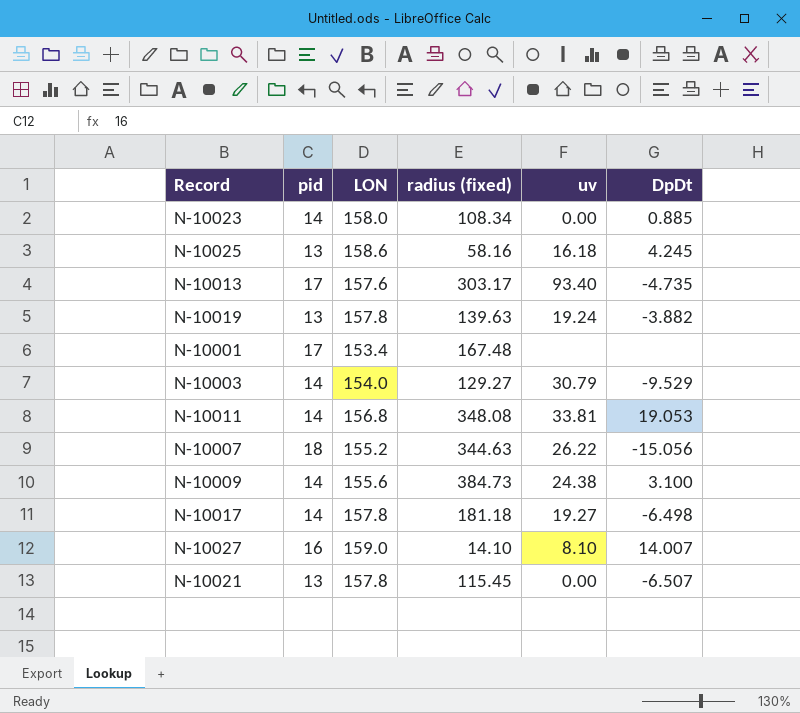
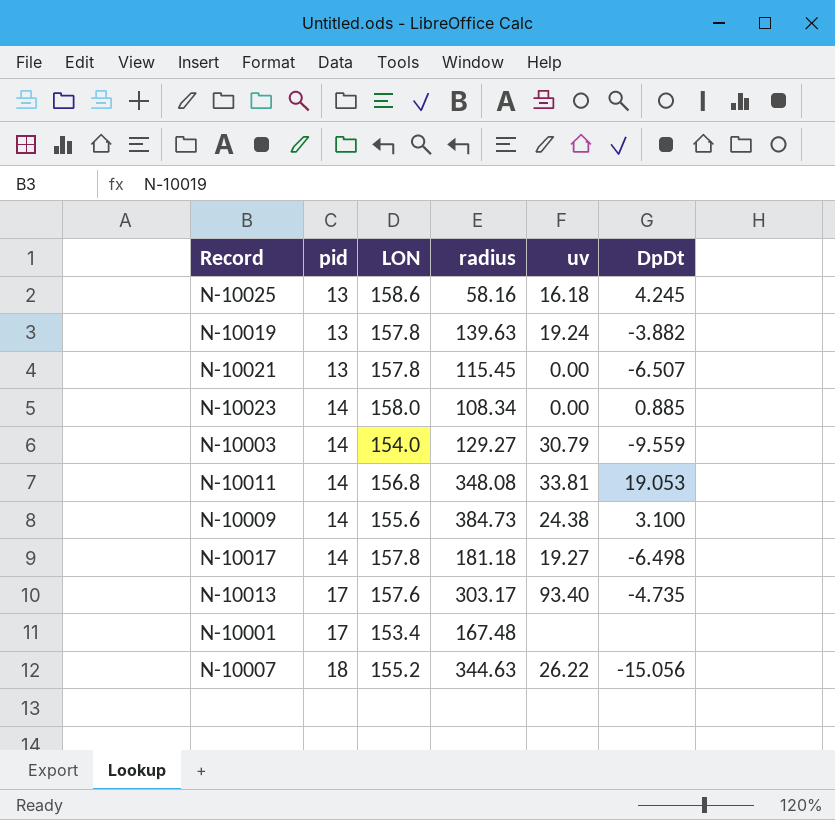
row order: none -> pid ascending
column name: radius (fixed) -> radius
row N-10027: 16 | 159.0 | 14.10 | 8.10 | 14.007 -> none
N-10003 | DpDt: -9.529 -> -9.559

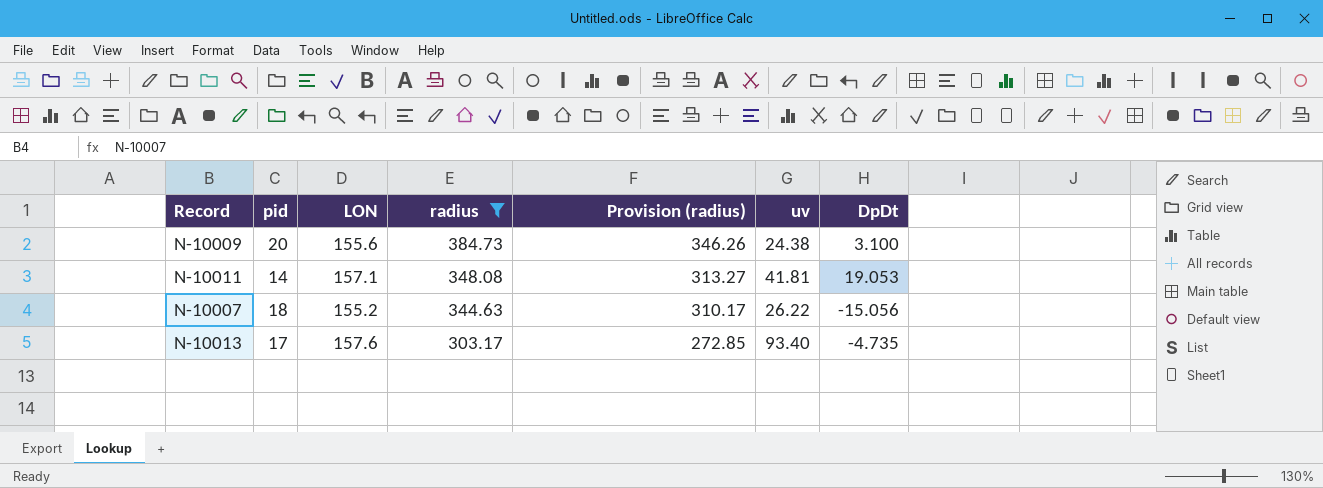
filter: none -> radius >= 303.17
row order: pid ascending -> radius descending
column Provision (radius) | formula: none -> [radius] * 0.9
N-10009 | pid: 14 -> 20
N-10011 | LON: 156.8 -> 157.1
N-10011 | uv: 33.81 -> 41.81

